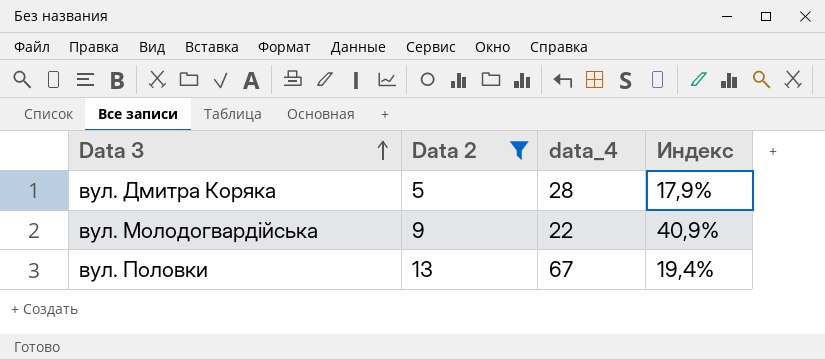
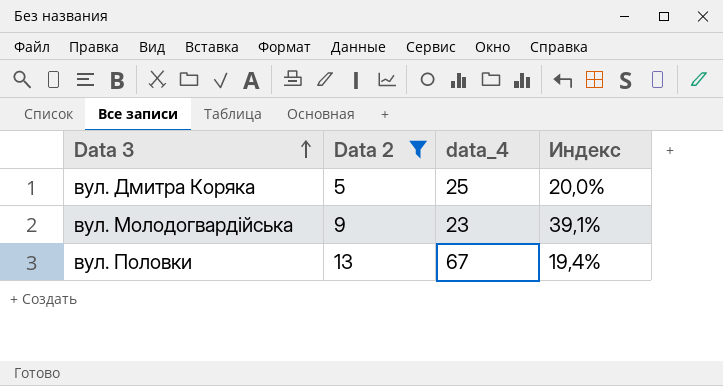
вул. Дмитра Коряка | data_4: 28 -> 25
вул. Дмитра Коряка | Индекс: 17,9% -> 20,0%
вул. Молодогвардійська | data_4: 22 -> 23
вул. Молодогвардійська | Индекс: 40,9% -> 39,1%

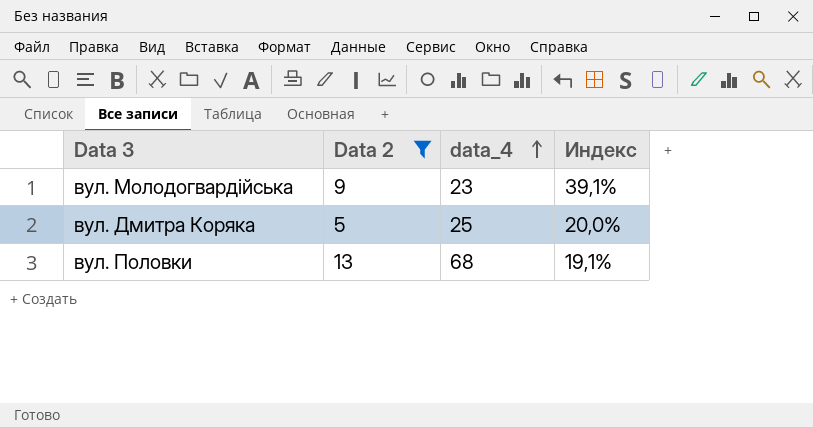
row order: Data 3 ascending -> data_4 ascending
вул. Половки | data_4: 67 -> 68
вул. Половки | Индекс: 19,4% -> 19,1%

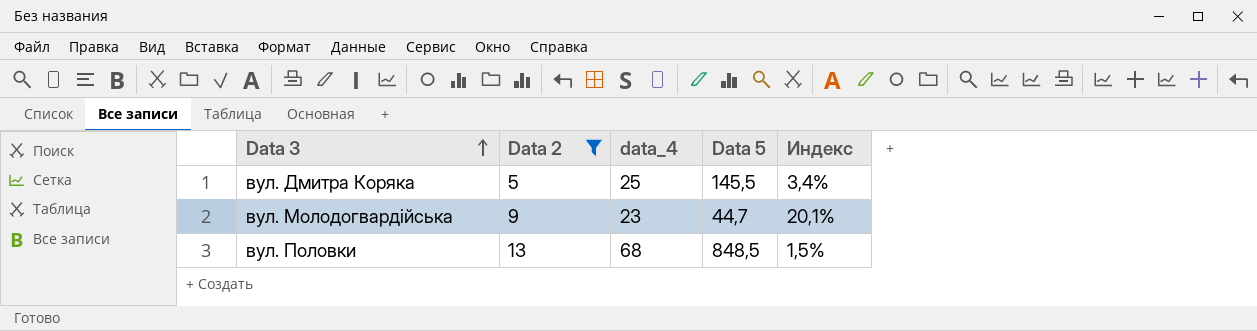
row order: data_4 ascending -> Data 3 ascending
column Data 5 | position: none -> 4
column Индекс | formula: [Data 2] / [data_4] -> [Data 2] / [Data 5]

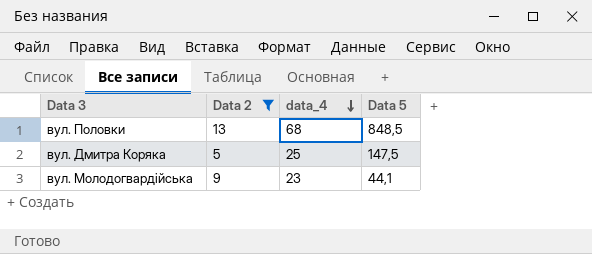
row order: Data 3 ascending -> data_4 descending
column Индекс | formula: [Data 2] / [Data 5] -> none
вул. Дмитра Коряка | Data 5: 145,5 -> 147,5
вул. Молодогвардійська | Data 5: 44,7 -> 44,1

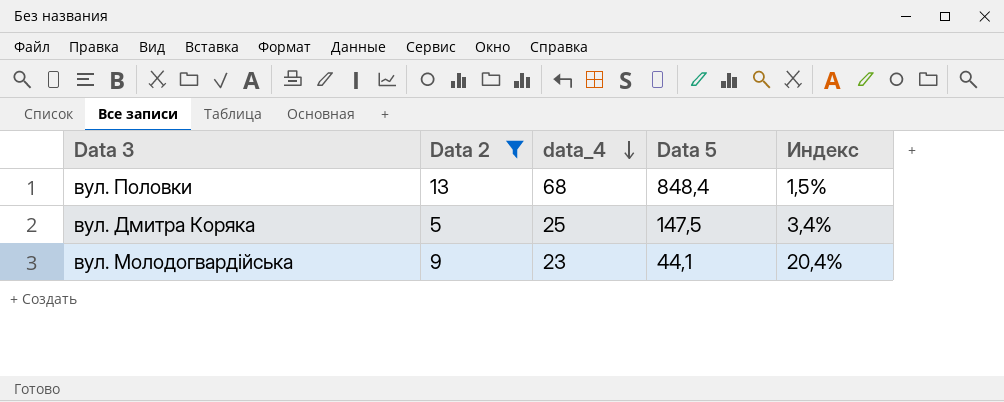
column Индекс | formula: none -> [Data 2] / [Data 5]
вул. Половки | Data 5: 848,5 -> 848,4

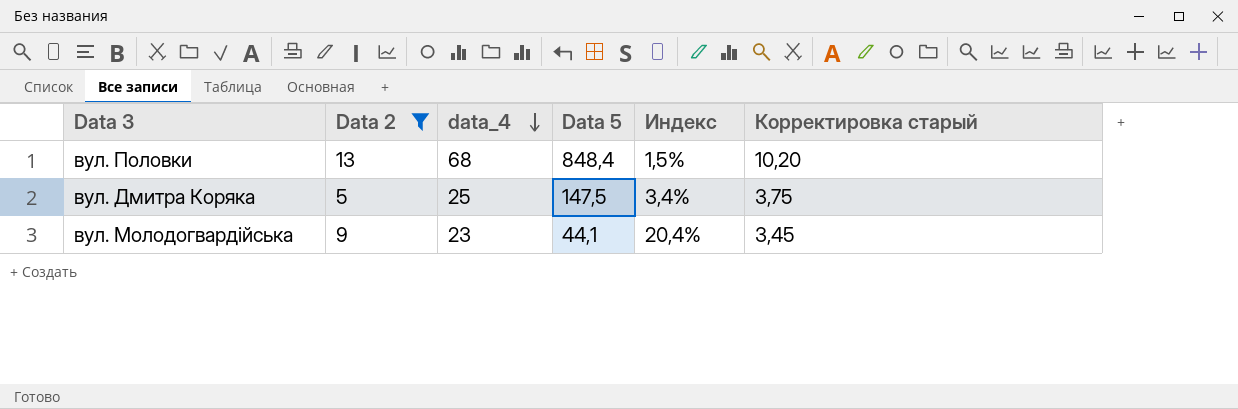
column Корректировка старый | formula: none -> [data_4] * 0,15

